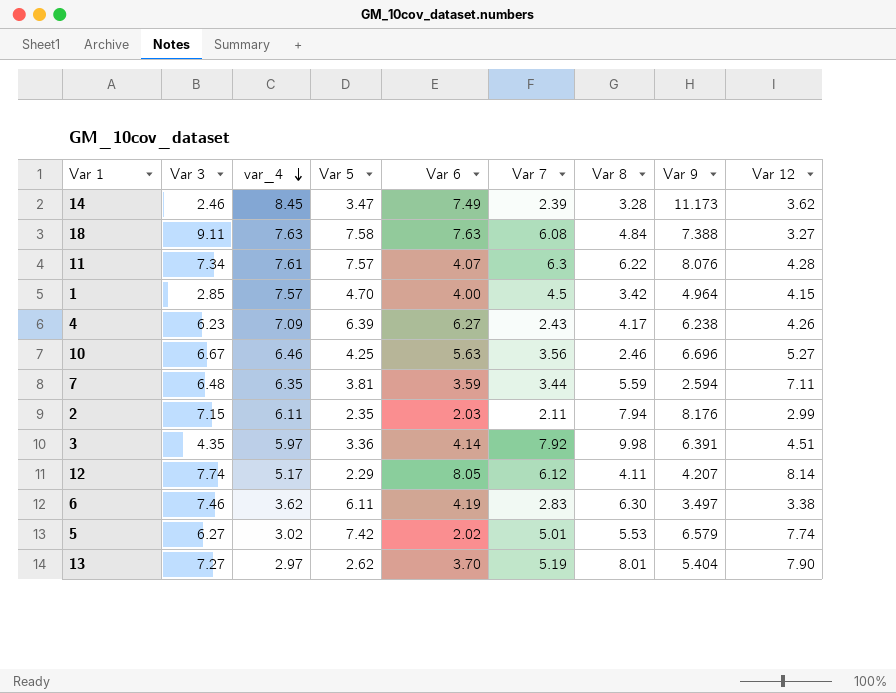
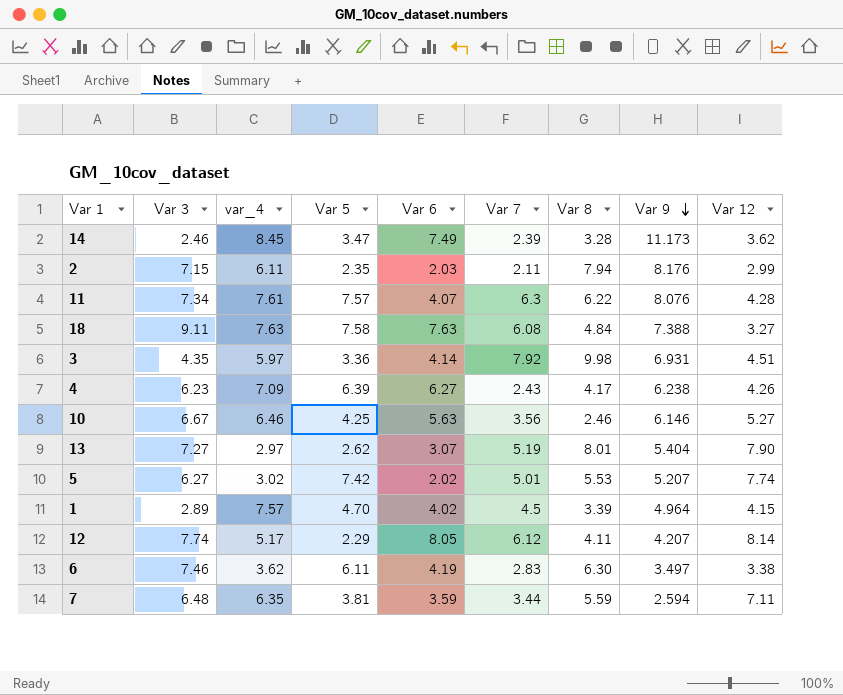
row order: var_4 descending -> Var 9 descending
3 | Var 9: 6.391 -> 6.931
10 | Var 9: 6.696 -> 6.146
13 | Var 6: 3.70 -> 3.07
5 | Var 9: 6.579 -> 5.207
1 | Var 3: 2.85 -> 2.89
1 | Var 6: 4.00 -> 4.02
1 | Var 8: 3.42 -> 3.39

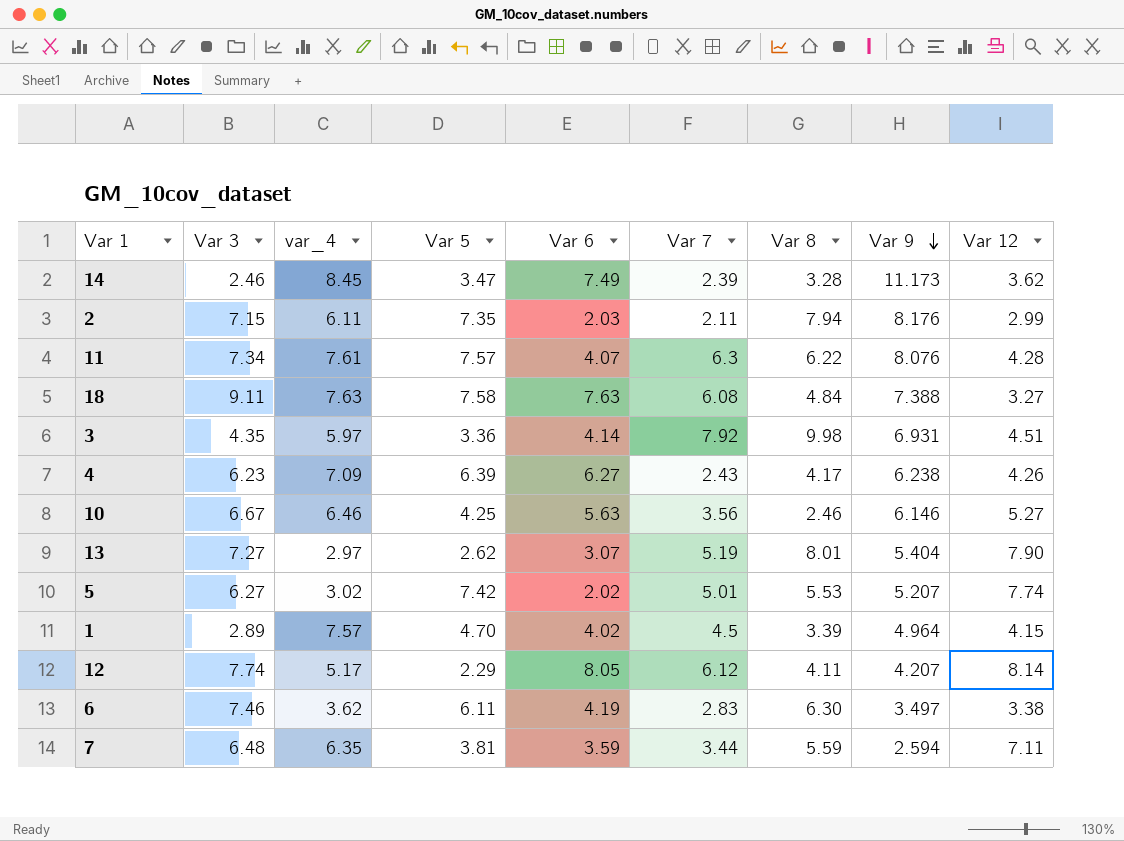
2 | Var 5: 2.35 -> 7.35

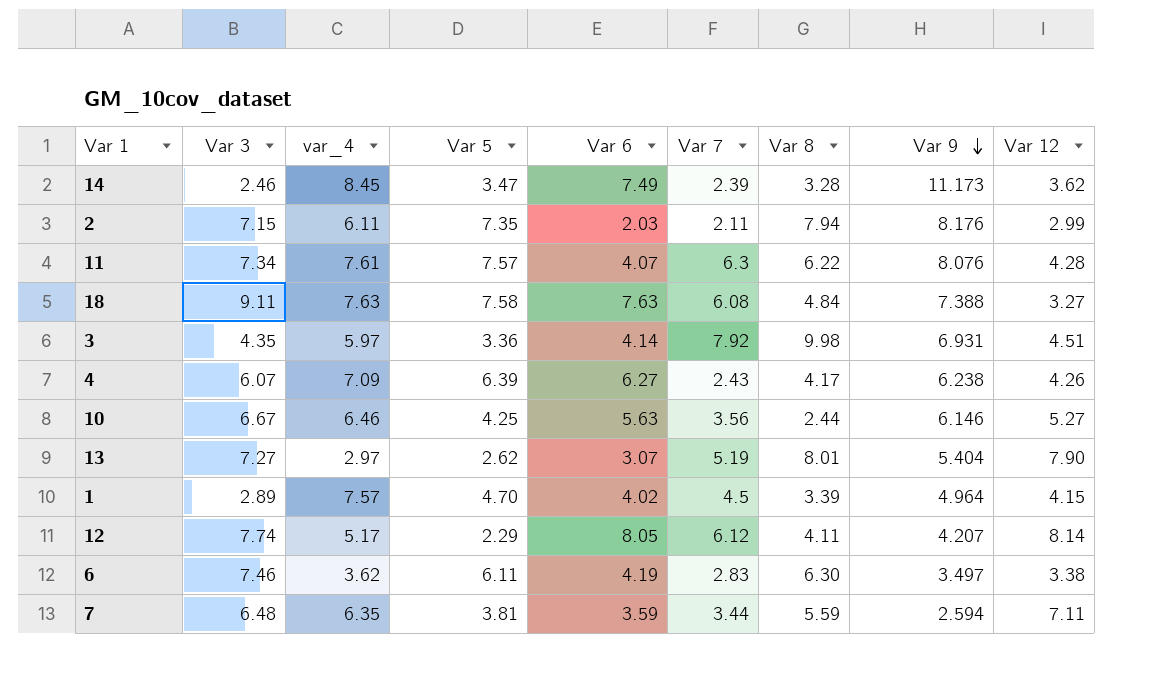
row 5: 6.27 | 3.02 | 7.42 | 2.02 | 5.01 | 5.53 | 5.207 | 7.74 -> none
4 | Var 3: 6.23 -> 6.07
10 | Var 8: 2.46 -> 2.44

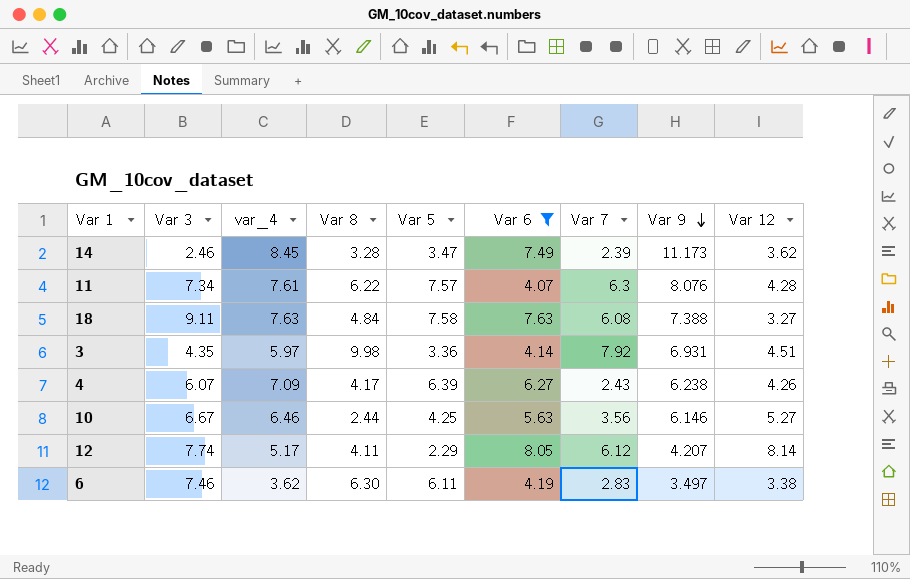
filter: none -> Var 6 >= 4.07
column Var 8 | position: 7 -> 4

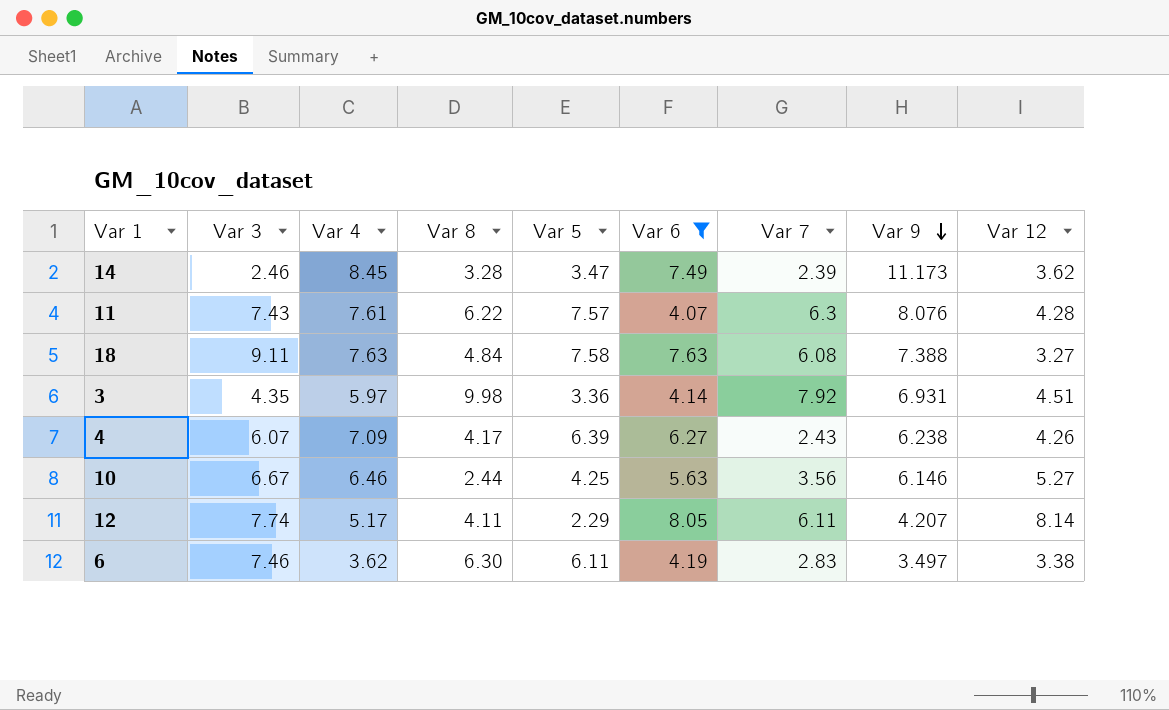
column name: var_4 -> Var 4
11 | Var 3: 7.34 -> 7.43
12 | Var 7: 6.12 -> 6.11

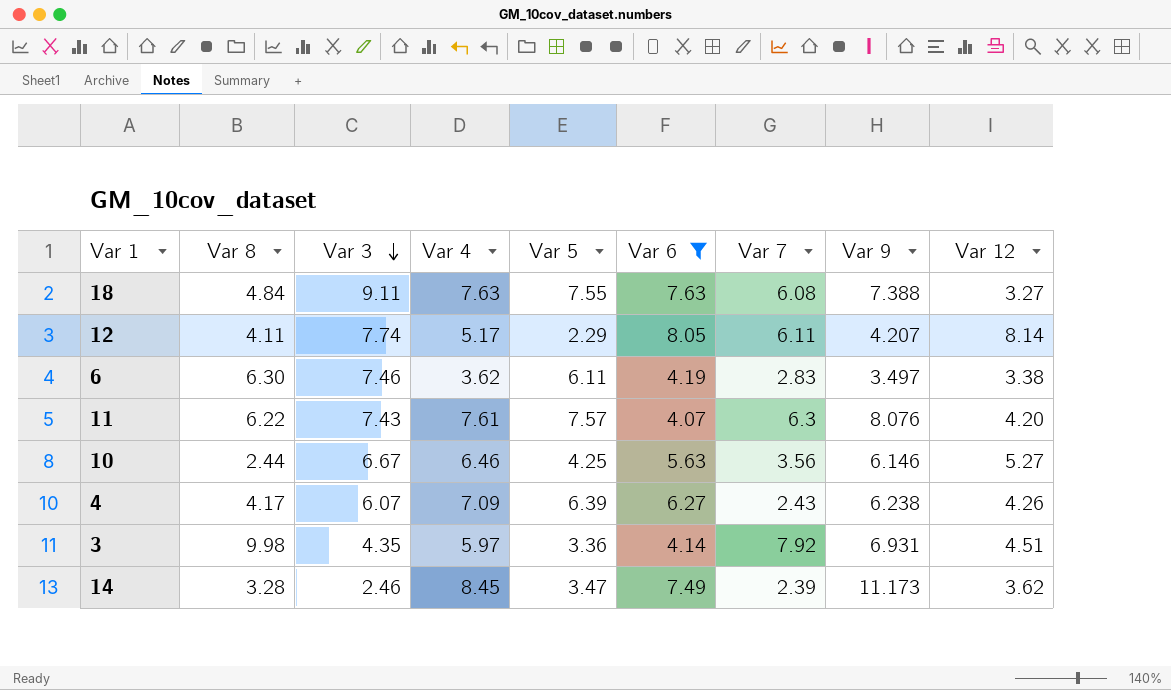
row order: Var 9 descending -> Var 3 descending
column Var 8 | position: 4 -> 2
18 | Var 5: 7.58 -> 7.55
11 | Var 12: 4.28 -> 4.20

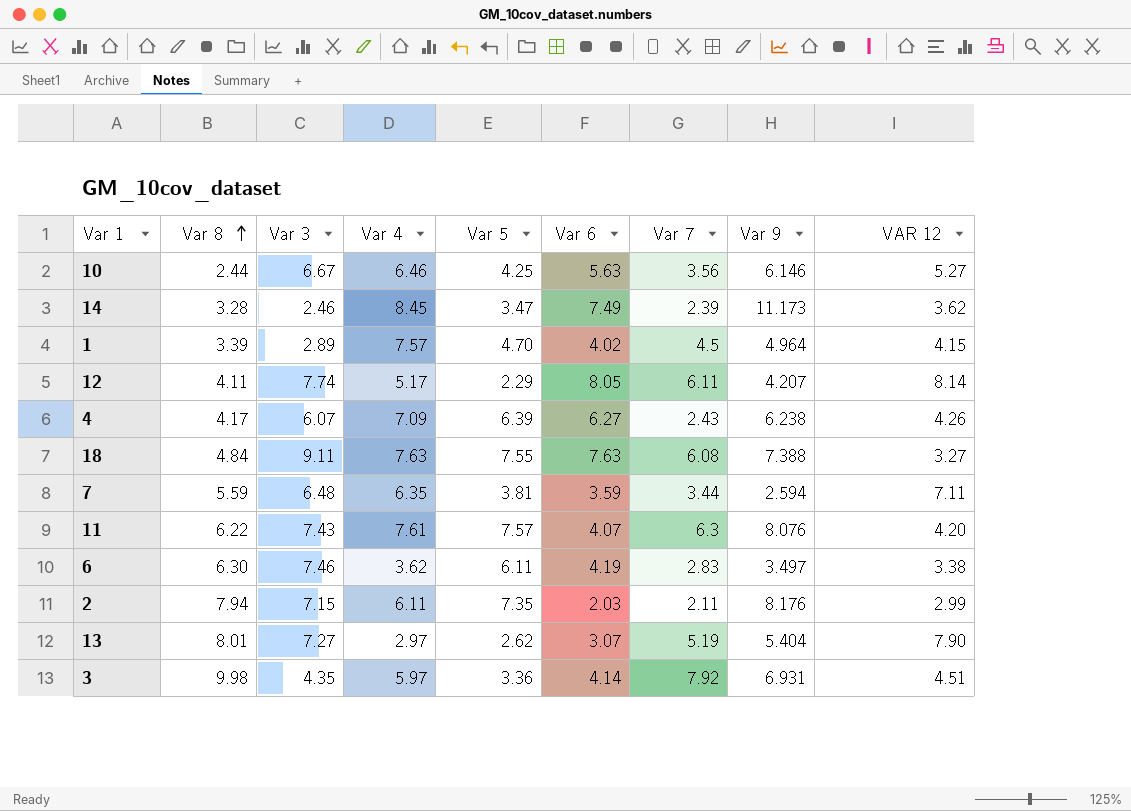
filter: Var 6 >= 4.07 -> none
row order: Var 3 descending -> Var 8 ascending
column name: Var 12 -> VAR 12

